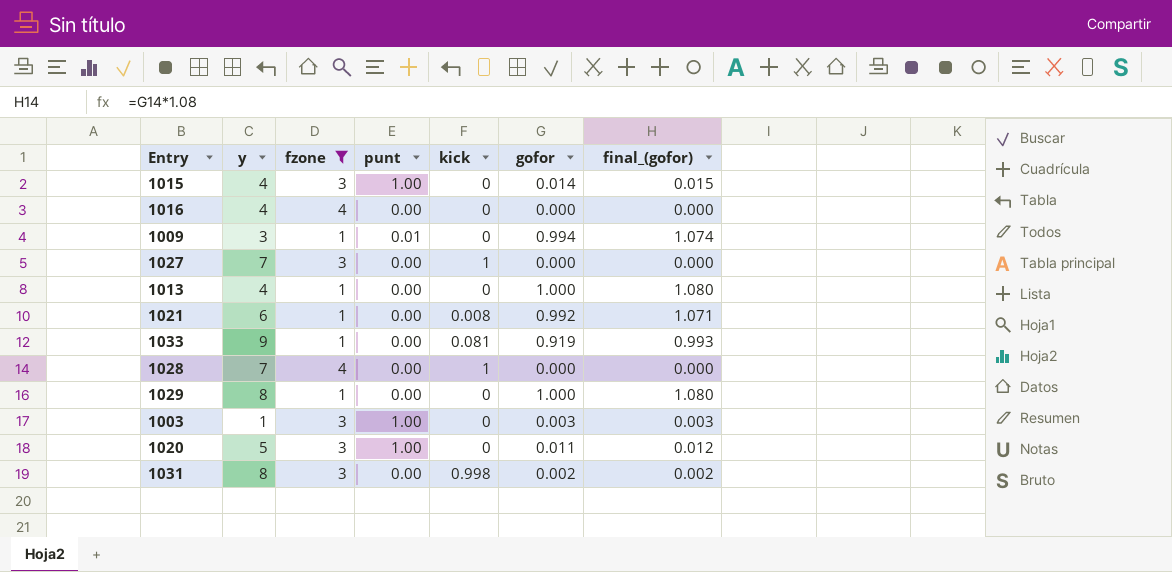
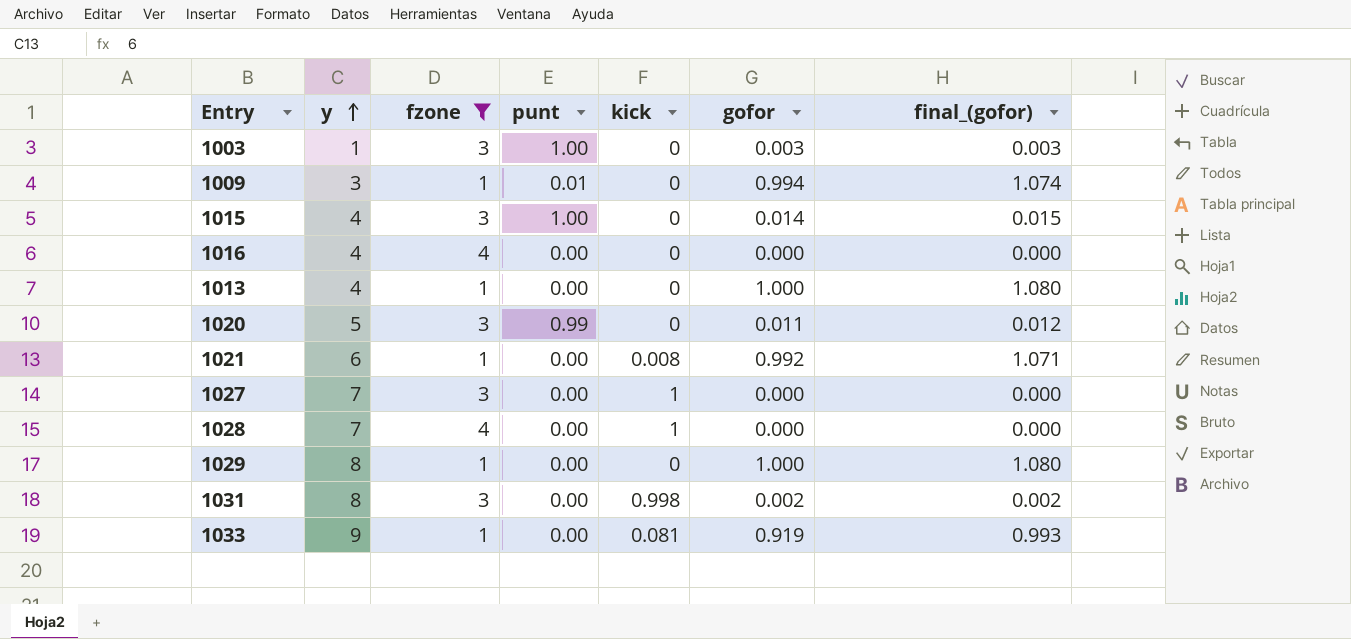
row order: none -> y ascending
1020 | punt: 1.00 -> 0.99

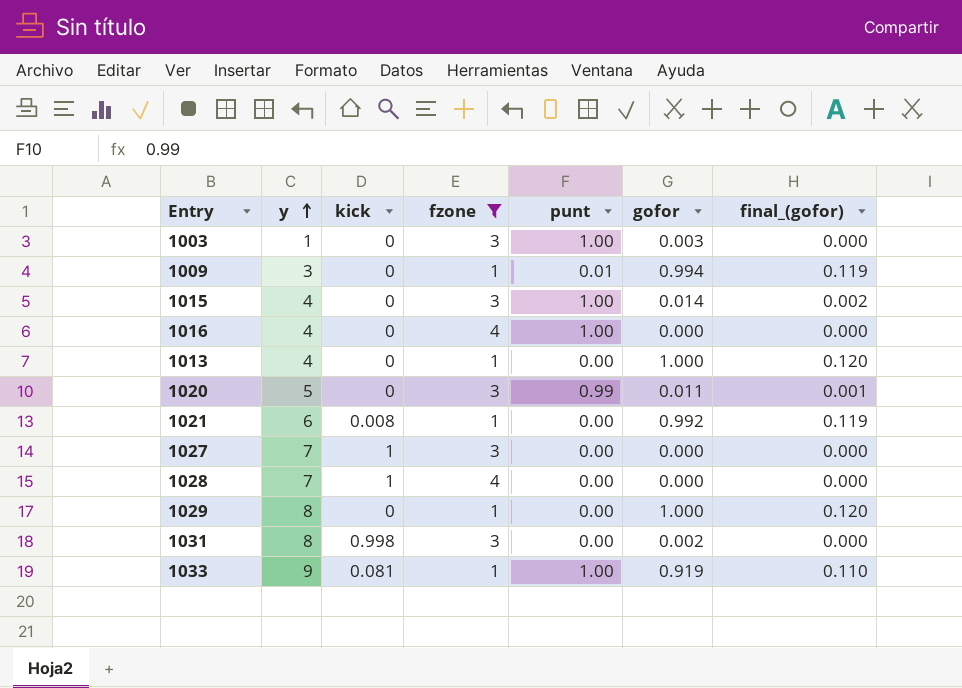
column kick | position: 5 -> 3
column final_(gofor) | formula: [gofor] * 1.08 -> [gofor] * 0.12
1016 | punt: 0.00 -> 1.00
1033 | punt: 0.00 -> 1.00

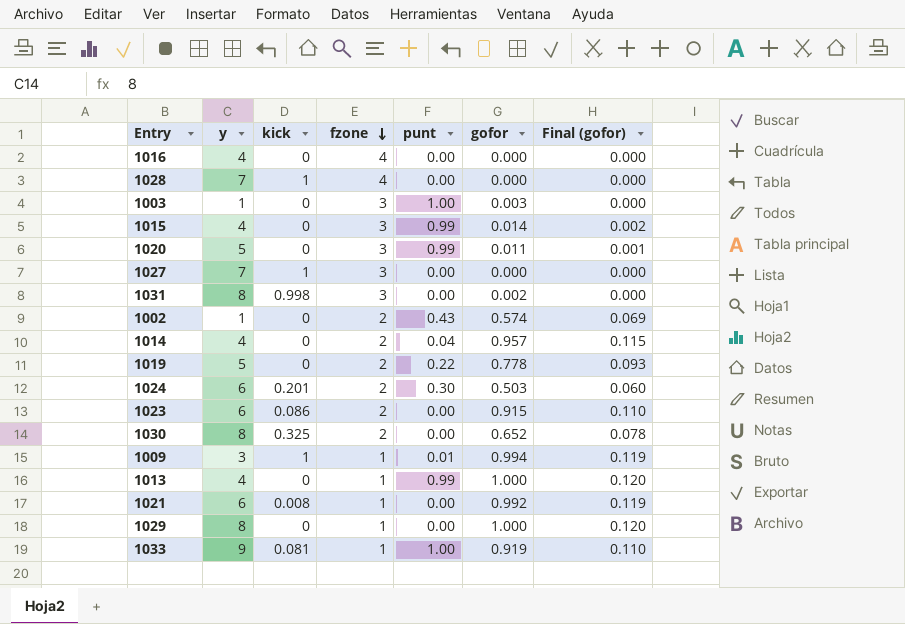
filter: fzone != 2 -> none
row order: y ascending -> fzone descending
column name: final_(gofor) -> Final (gofor)
1016 | punt: 1.00 -> 0.00
1015 | punt: 1.00 -> 0.99
1009 | kick: 0 -> 1
1013 | punt: 0.00 -> 0.99

